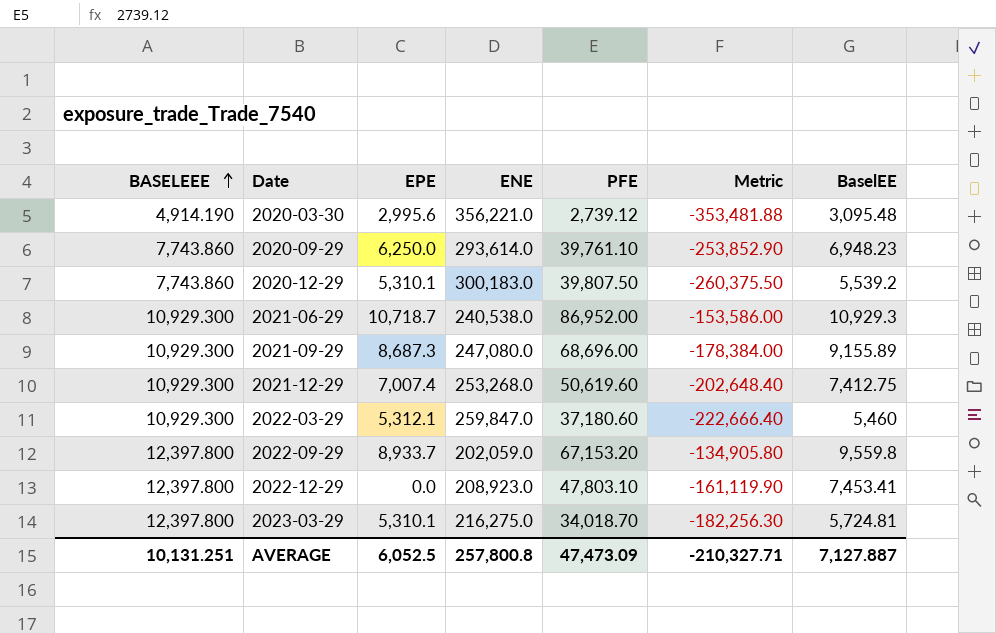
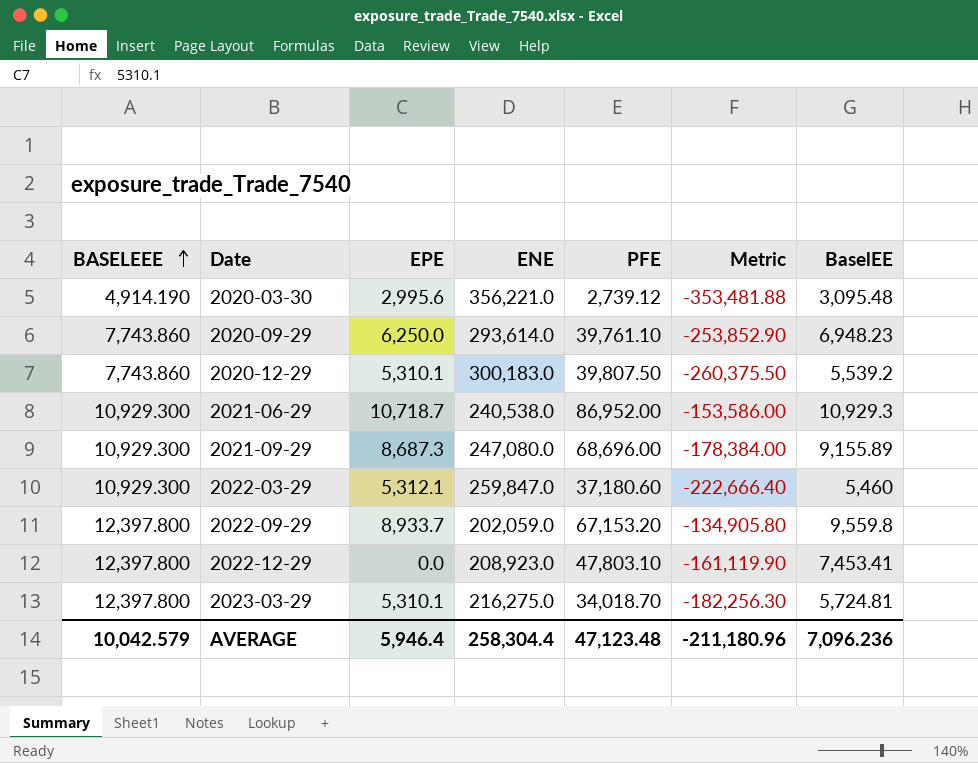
row 2021-12-29: 10,929.300 | 7,007.4 | 253,268.0 | 50,619.60 | -202,648.40 | 7,412.75 -> none
AVERAGE | BASELEEE: 10,131.251 -> 10,042.579
AVERAGE | EPE: 6,052.5 -> 5,946.4
AVERAGE | ENE: 257,800.8 -> 258,304.4
AVERAGE | PFE: 47,473.09 -> 47,123.48
AVERAGE | Metric: -210,327.71 -> -211,180.96
AVERAGE | BaselEE: 7,127.887 -> 7,096.236

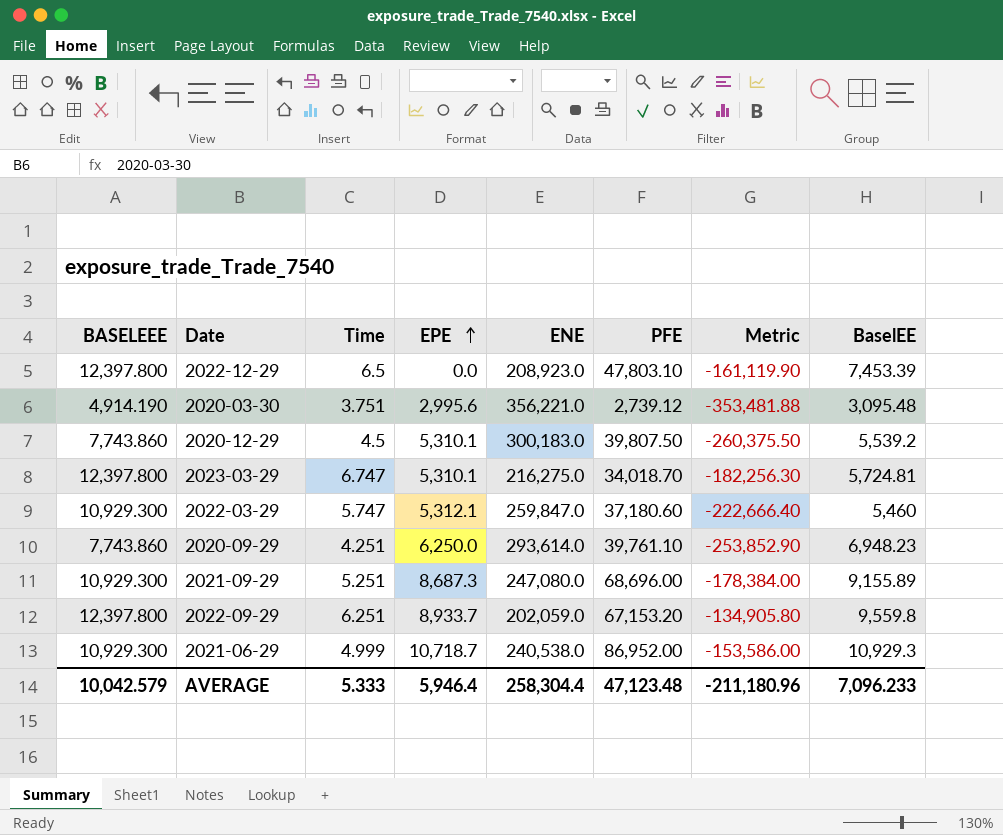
row order: BASELEEE ascending -> EPE ascending
column Time | position: none -> 3
2022-12-29 | BaselEE: 7,453.41 -> 7,453.39
AVERAGE | BaselEE: 7,096.236 -> 7,096.233

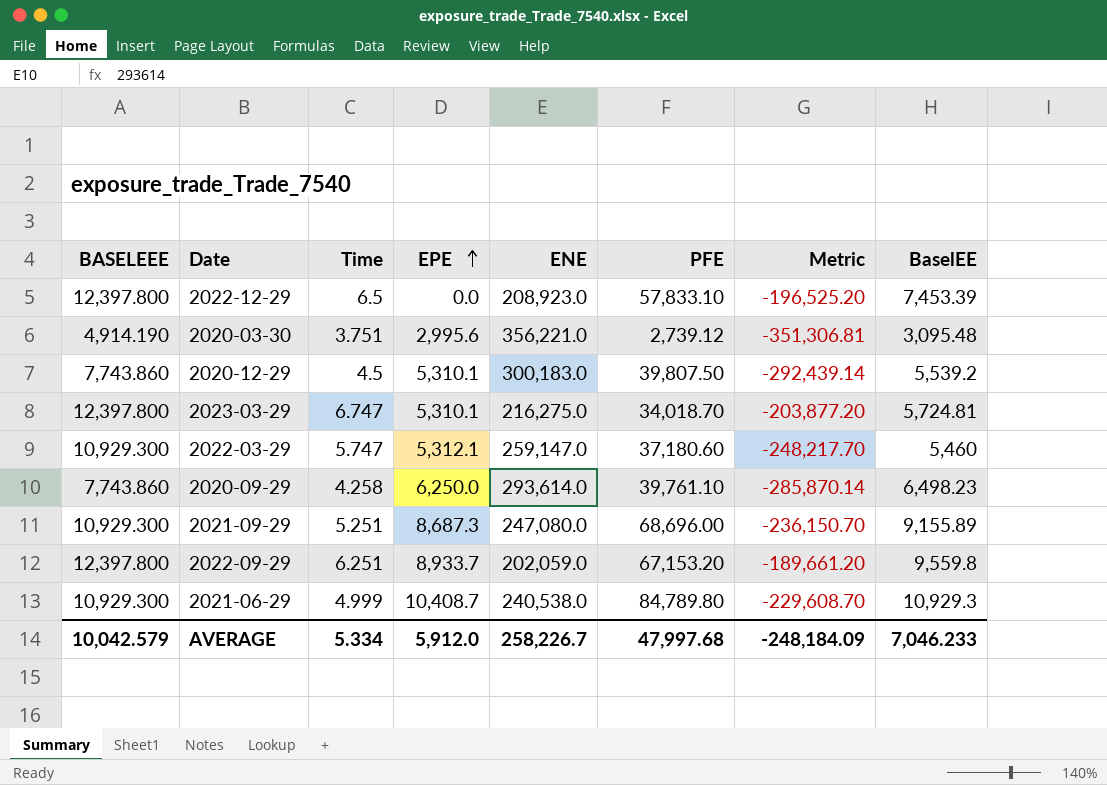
column Metric | formula: [PFE] - [ENE] -> [BASELEEE] - [ENE]
2022-12-29 | PFE: 47,803.10 -> 57,833.10
2022-03-29 | ENE: 259,847.0 -> 259,147.0
2020-09-29 | Time: 4.251 -> 4.258
2020-09-29 | BaselEE: 6,948.23 -> 6,498.23
2021-06-29 | EPE: 10,718.7 -> 10,408.7
2021-06-29 | PFE: 86,952.00 -> 84,789.80
AVERAGE | Time: 5.333 -> 5.334
AVERAGE | EPE: 5,946.4 -> 5,912.0
AVERAGE | ENE: 258,304.4 -> 258,226.7
AVERAGE | PFE: 47,123.48 -> 47,997.68
AVERAGE | Metric: -211,180.96 -> -248,184.09
AVERAGE | BaselEE: 7,096.233 -> 7,046.233

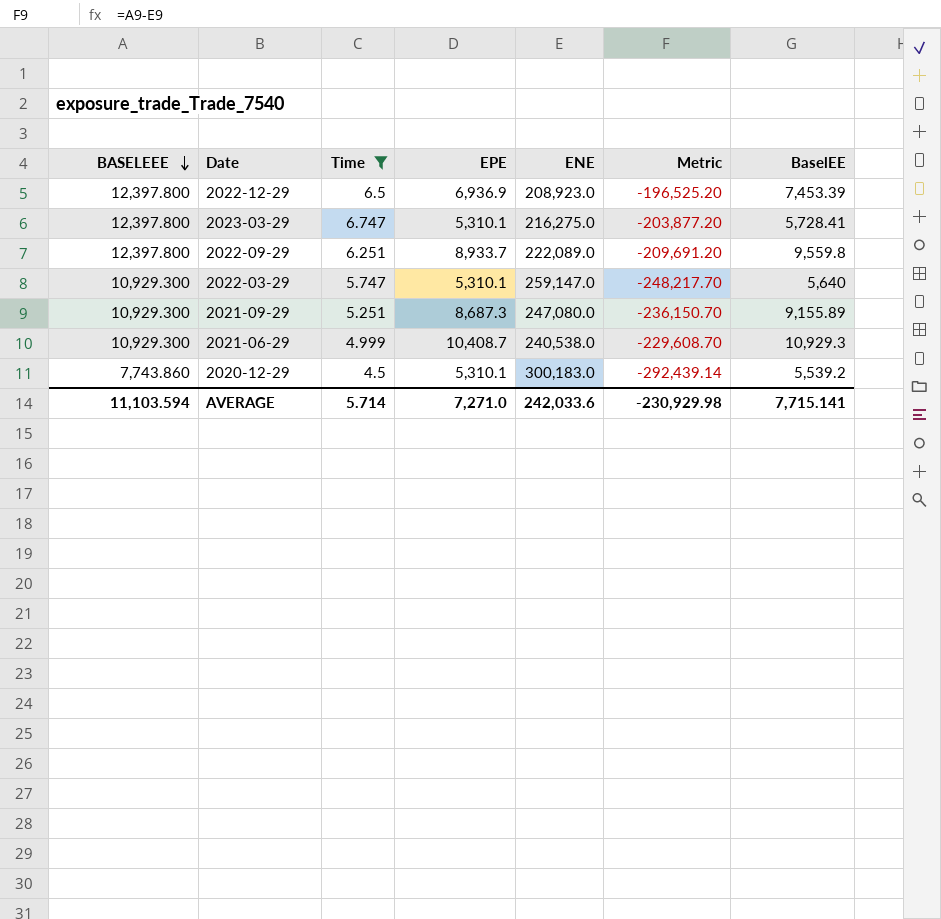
filter: none -> Time >= 4.5
row order: EPE ascending -> BASELEEE descending
column PFE | position: 6 -> none
2022-12-29 | EPE: 0.0 -> 6,936.9
2023-03-29 | BaselEE: 5,724.81 -> 5,728.41
2022-09-29 | ENE: 202,059.0 -> 222,089.0
2022-09-29 | Metric: -189,661.20 -> -209,691.20
2022-03-29 | EPE: 5,312.1 -> 5,310.1
2022-03-29 | BaselEE: 5,460 -> 5,640
AVERAGE | BASELEEE: 10,042.579 -> 11,103.594
AVERAGE | Time: 5.334 -> 5.714
AVERAGE | EPE: 5,912.0 -> 7,271.0
AVERAGE | ENE: 258,226.7 -> 242,033.6
AVERAGE | Metric: -248,184.09 -> -230,929.98
AVERAGE | BaselEE: 7,046.233 -> 7,715.141

